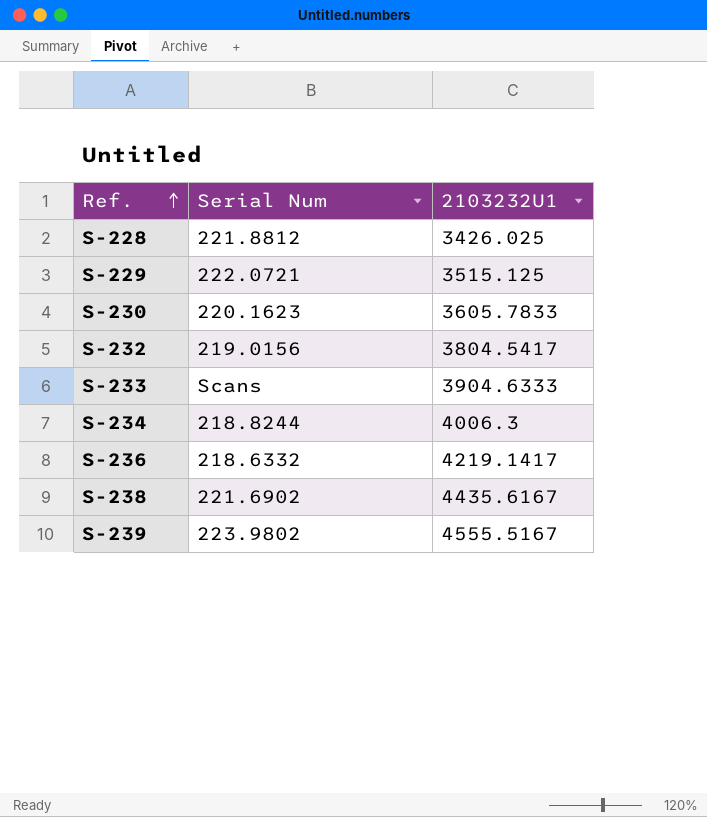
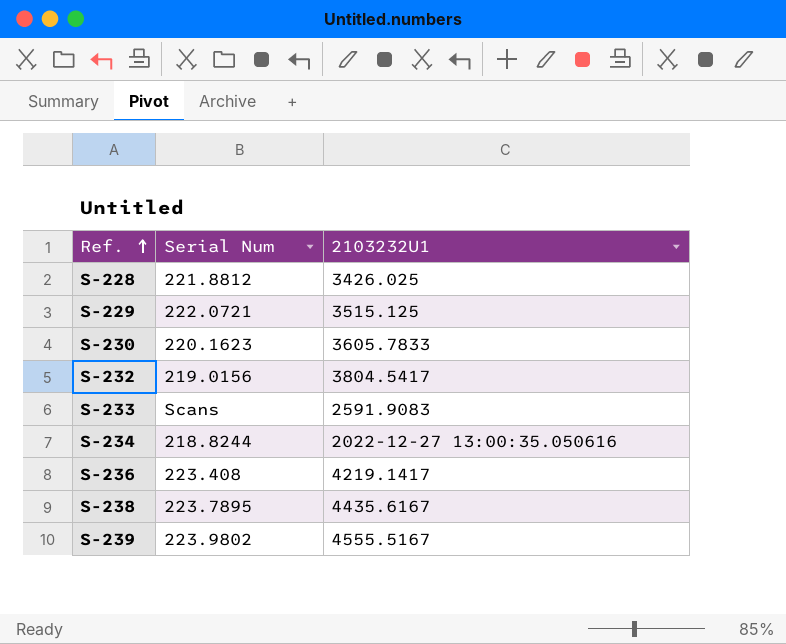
S-233 | 2103232U1: 3904.6333 -> 2591.9083
S-234 | 2103232U1: 4006.3 -> 2022-12-27 13:00:35.050616
S-236 | Serial Num: 218.6332 -> 223.408
S-238 | Serial Num: 221.6902 -> 223.7895

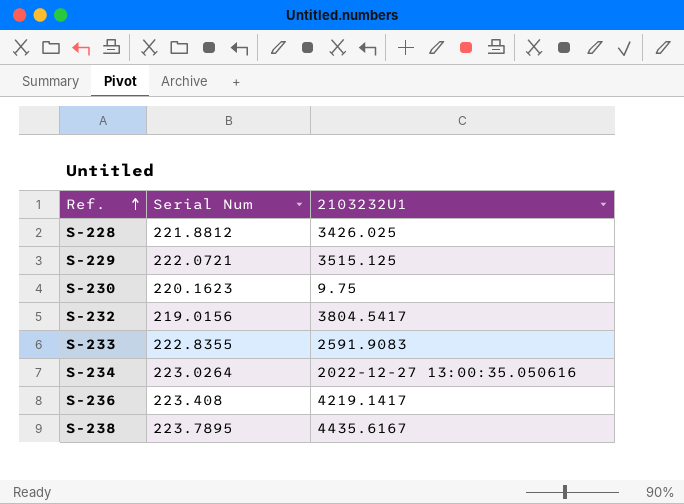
row S-239: 223.9802 | 4555.5167 -> none
S-230 | 2103232U1: 3605.7833 -> 9.75
S-233 | Serial Num: Scans -> 222.8355
S-234 | Serial Num: 218.8244 -> 223.0264

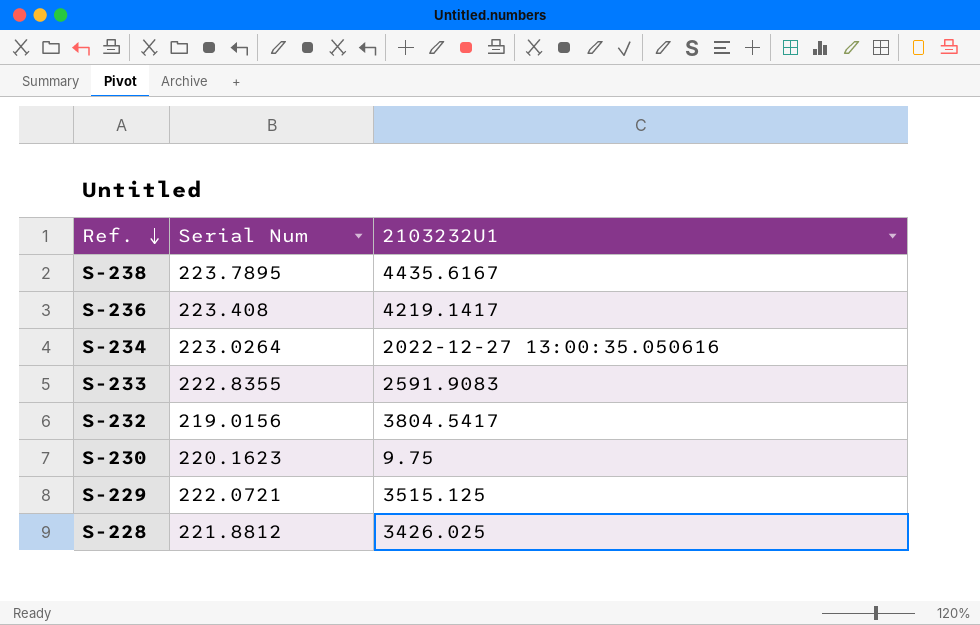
row order: Ref. ascending -> Ref. descending

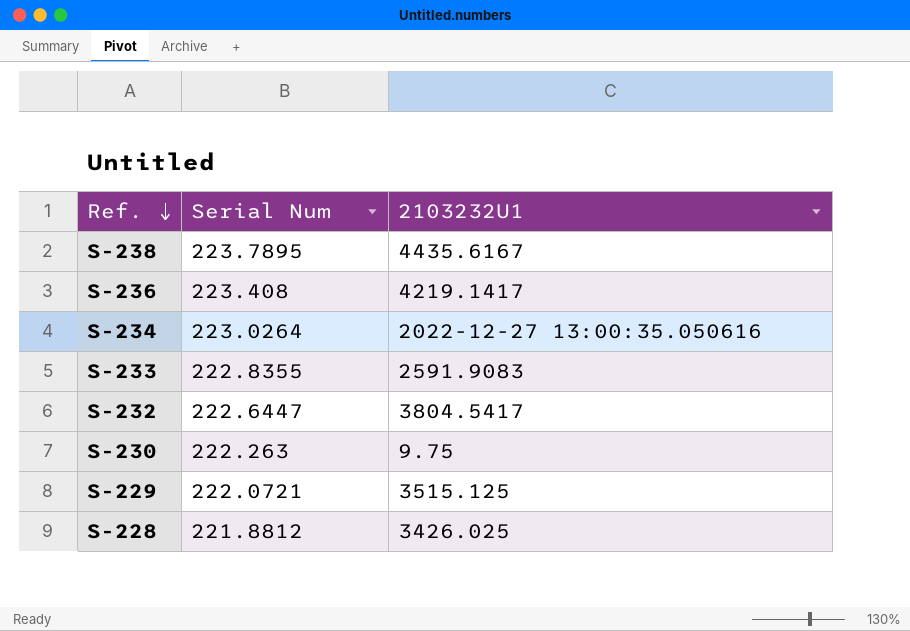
S-232 | Serial Num: 219.0156 -> 222.6447
S-230 | Serial Num: 220.1623 -> 222.263

